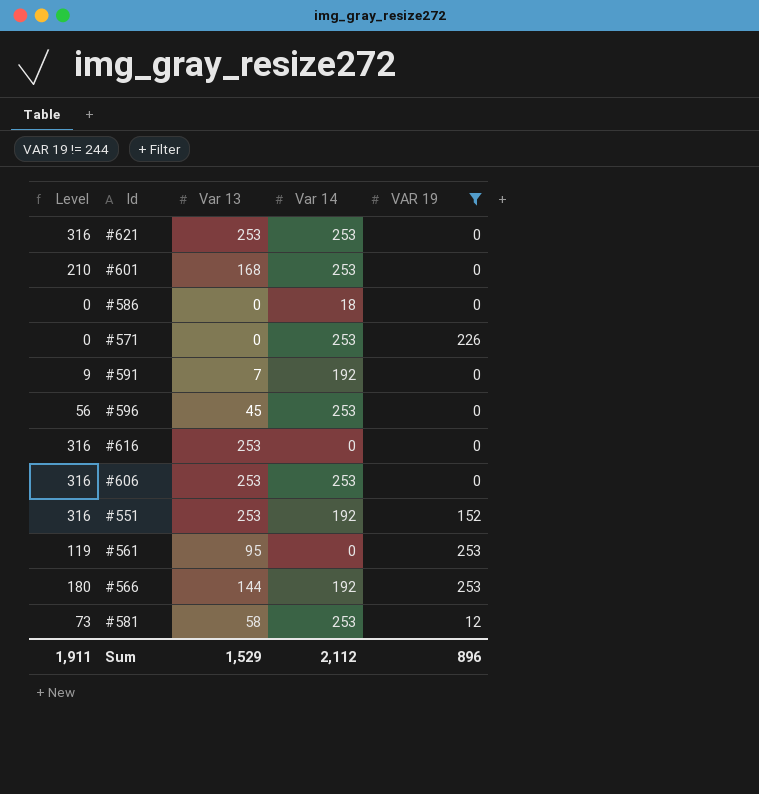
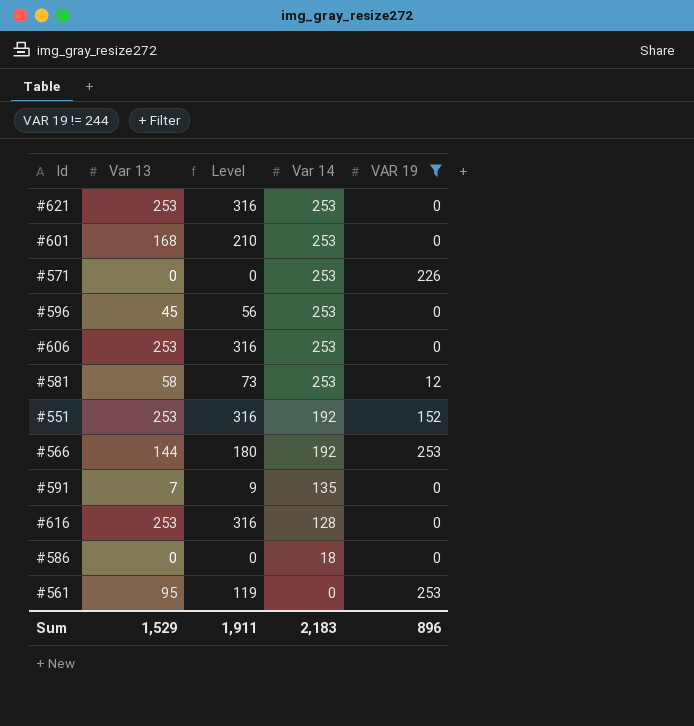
row order: none -> Var 14 descending
column Level | position: 1 -> 3
#591 | Var 14: 192 -> 135
#616 | Var 14: 0 -> 128
Sum | Var 14: 2,112 -> 2,183

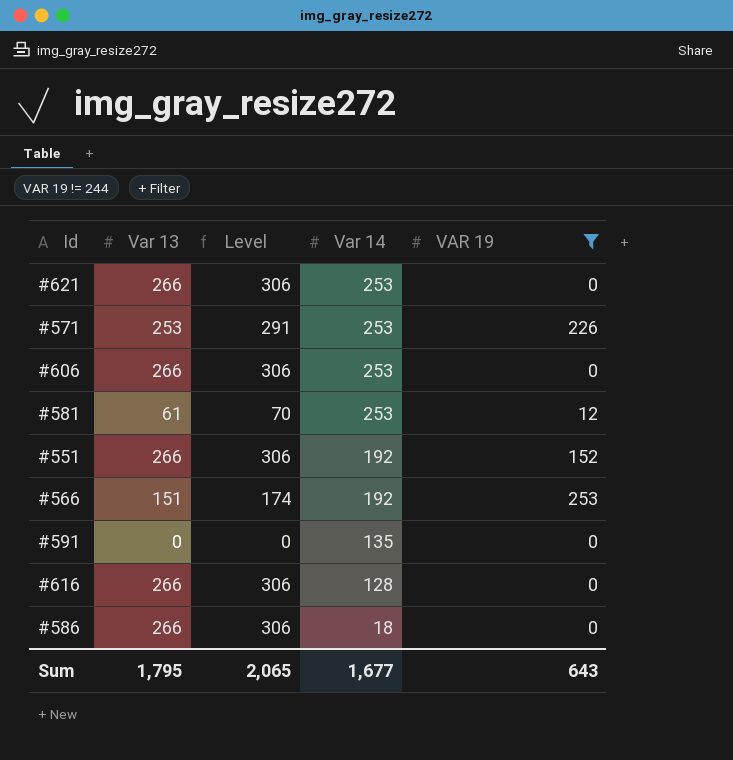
column Level | formula: [Var 13] * 1.25 -> [Var 13] * 1.15
row #601: 168 | 210 | 253 | 0 -> none
row #596: 45 | 56 | 253 | 0 -> none
row #561: 95 | 119 | 0 | 253 -> none
#621 | Var 13: 253 -> 266
#571 | Var 13: 0 -> 253
#606 | Var 13: 253 -> 266
#581 | Var 13: 58 -> 61
#551 | Var 13: 253 -> 266
#566 | Var 13: 144 -> 151
#591 | Var 13: 7 -> 0
#616 | Var 13: 253 -> 266
#586 | Var 13: 0 -> 266
Sum | Var 13: 1,529 -> 1,795
Sum | Level: 1,911 -> 2,065
Sum | Var 14: 2,183 -> 1,677
Sum | VAR 19: 896 -> 643

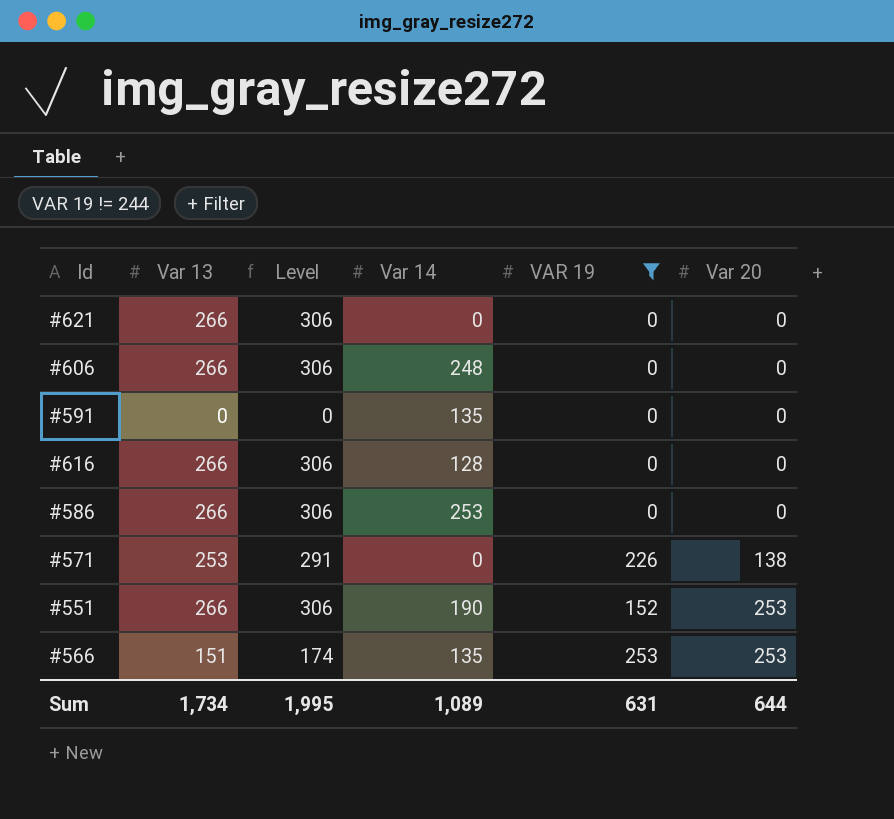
row order: Var 14 descending -> Var 20 ascending
column Var 20 | position: none -> 6
row #581: 61 | 70 | 253 | 12 -> none
#621 | Var 14: 253 -> 0
#606 | Var 14: 253 -> 248
#586 | Var 14: 18 -> 253
#571 | Var 14: 253 -> 0
#551 | Var 14: 192 -> 190
#566 | Var 14: 192 -> 135
Sum | Var 13: 1,795 -> 1,734
Sum | Level: 2,065 -> 1,995
Sum | Var 14: 1,677 -> 1,089
Sum | VAR 19: 643 -> 631

